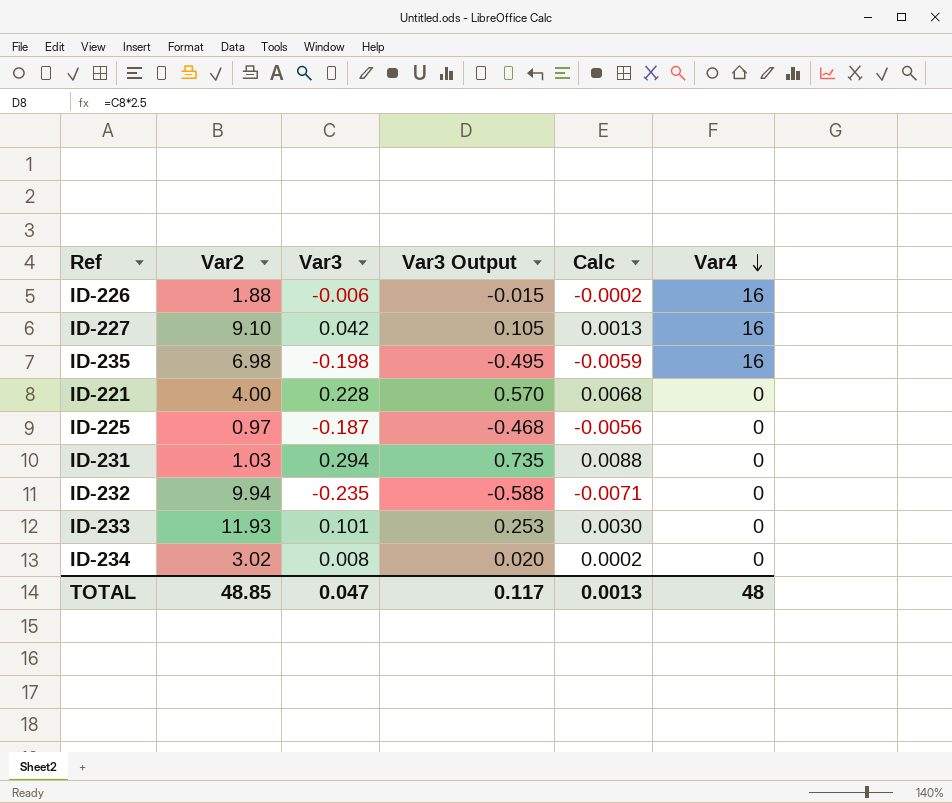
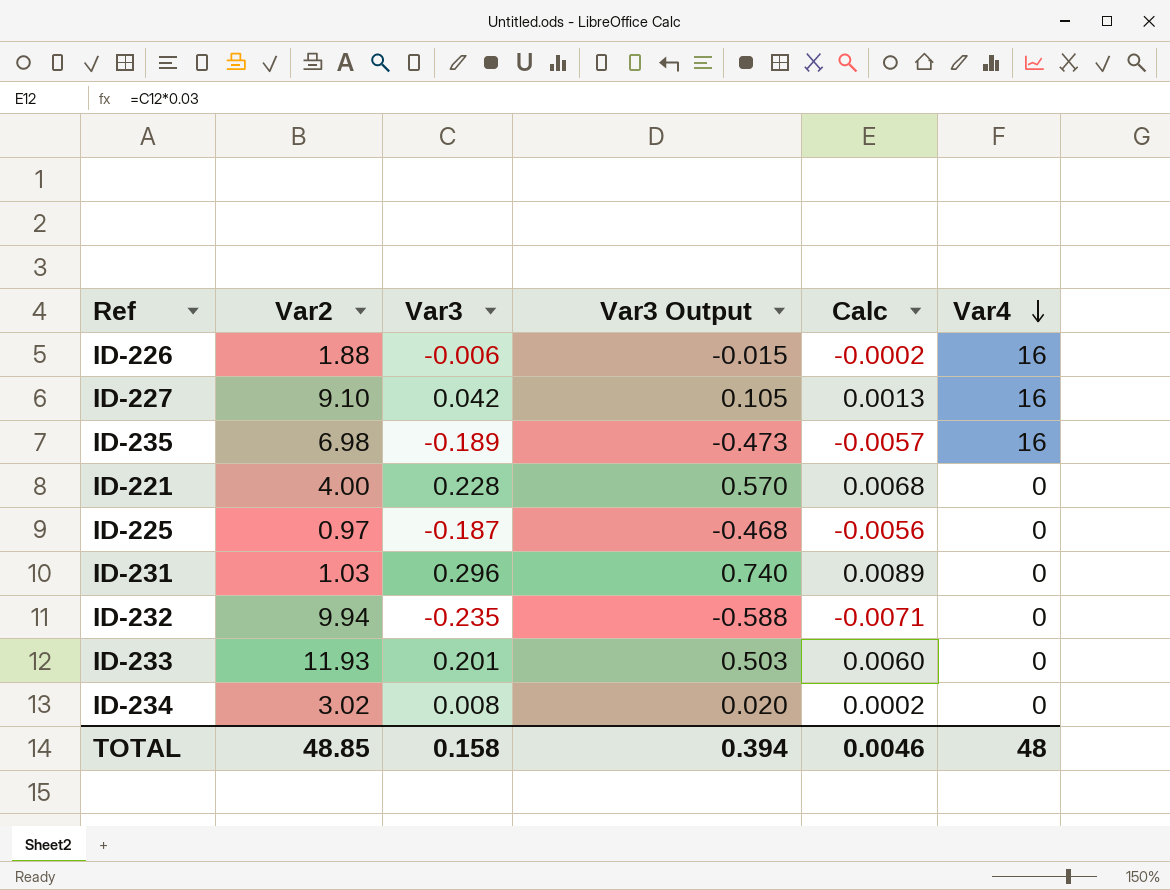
ID-235 | Var3: -0.198 -> -0.189
ID-235 | Var3 Output: -0.495 -> -0.473
ID-235 | Calc: -0.0059 -> -0.0057
ID-231 | Var3: 0.294 -> 0.296
ID-231 | Var3 Output: 0.735 -> 0.740
ID-231 | Calc: 0.0088 -> 0.0089
ID-233 | Var3: 0.101 -> 0.201
ID-233 | Var3 Output: 0.253 -> 0.503
ID-233 | Calc: 0.0030 -> 0.0060
TOTAL | Var3: 0.047 -> 0.158
TOTAL | Var3 Output: 0.117 -> 0.394
TOTAL | Calc: 0.0013 -> 0.0046

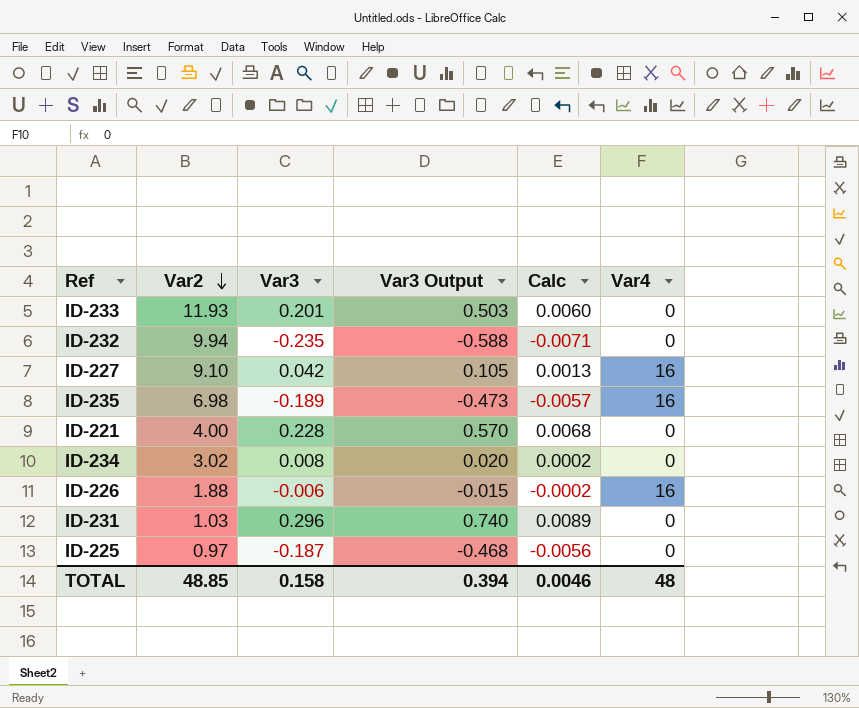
row order: Var4 descending -> Var2 descending

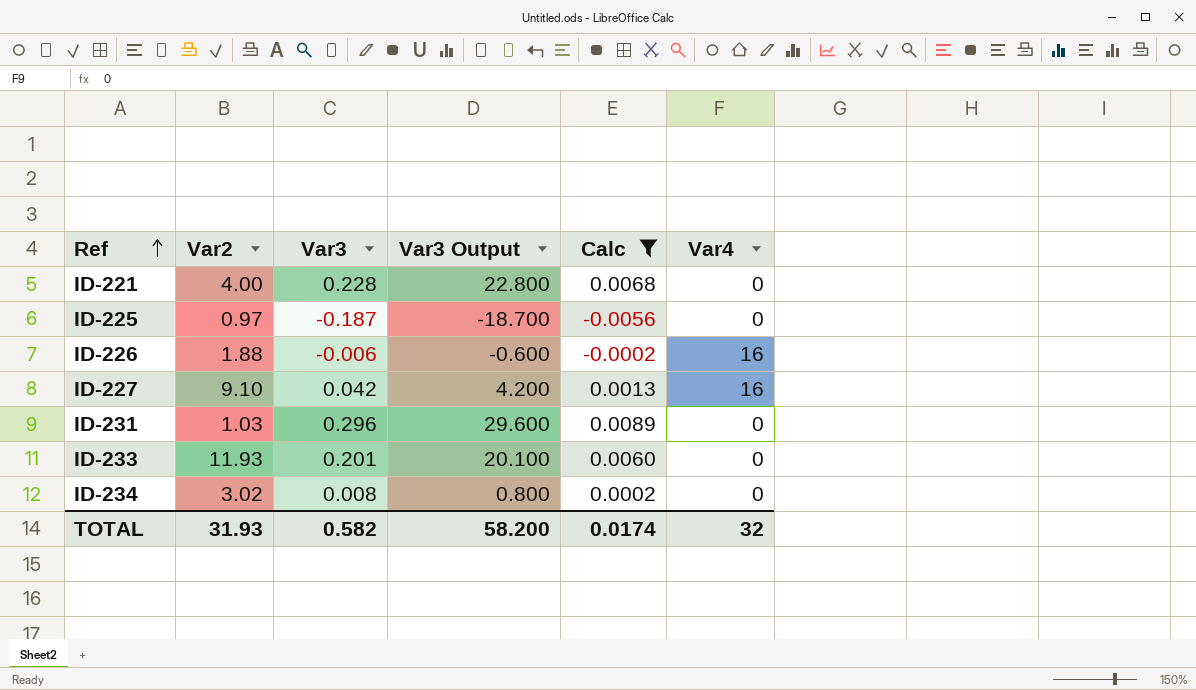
filter: none -> Calc >= -0.0056
row order: Var2 descending -> Ref ascending
column Var3 Output | formula: [Var3] * 2.5 -> [Var3] * 100
TOTAL | Var2: 48.85 -> 31.93
TOTAL | Var3: 0.158 -> 0.582
TOTAL | Var3 Output: 0.394 -> 58.200
TOTAL | Calc: 0.0046 -> 0.0174
TOTAL | Var4: 48 -> 32

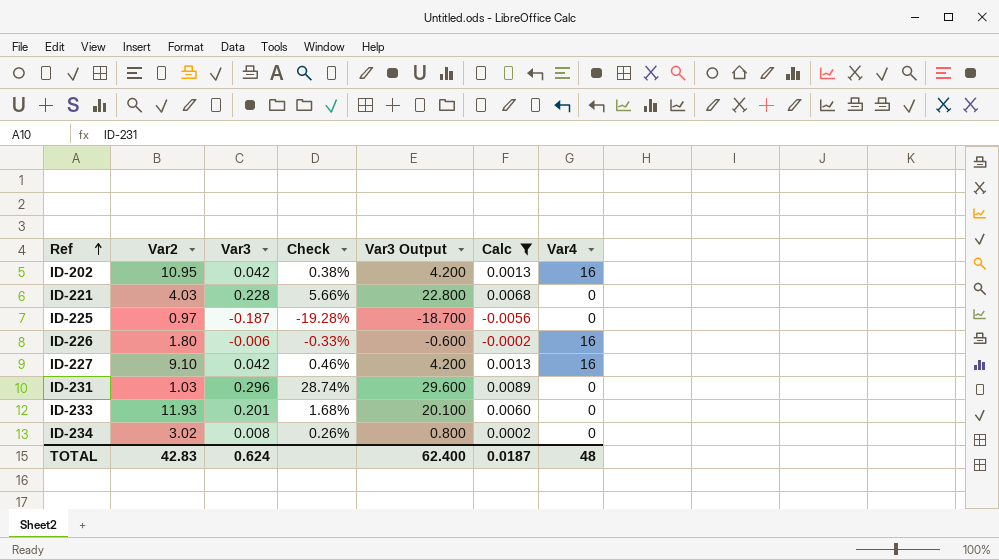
column Check | formula: none -> [Var3] / [Var2]
row ID-202: none -> 10.95 | 0.042 | 0.38% | 4.200 | 0.0013 | 16
ID-221 | Var2: 4.00 -> 4.03
ID-226 | Var2: 1.88 -> 1.80
TOTAL | Var2: 31.93 -> 42.83
TOTAL | Var3: 0.582 -> 0.624
TOTAL | Var3 Output: 58.200 -> 62.400
TOTAL | Calc: 0.0174 -> 0.0187
TOTAL | Var4: 32 -> 48

